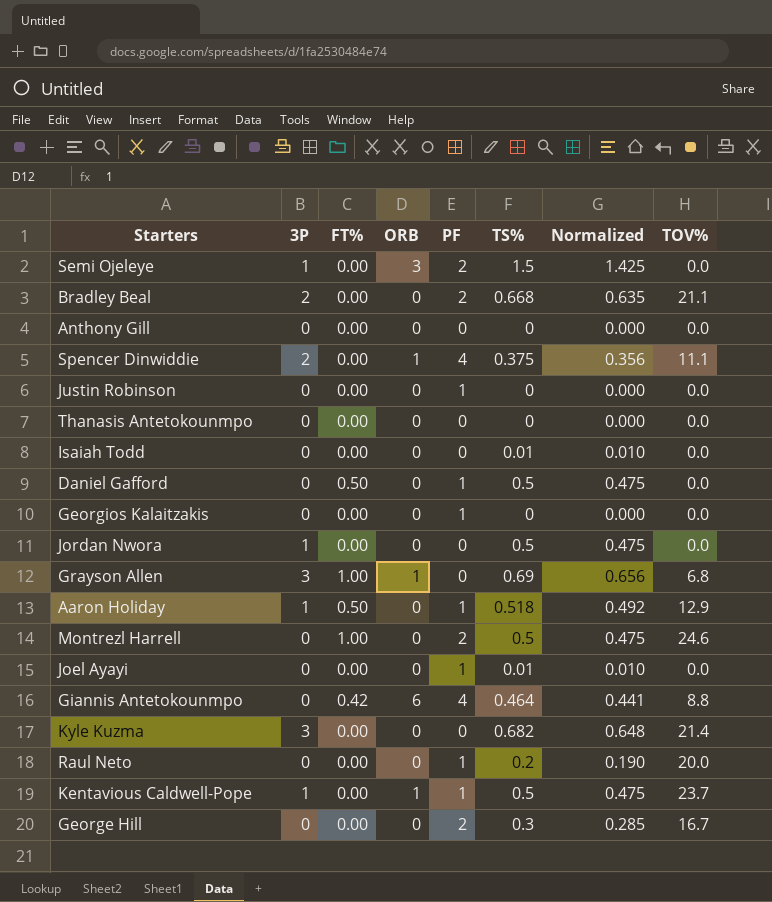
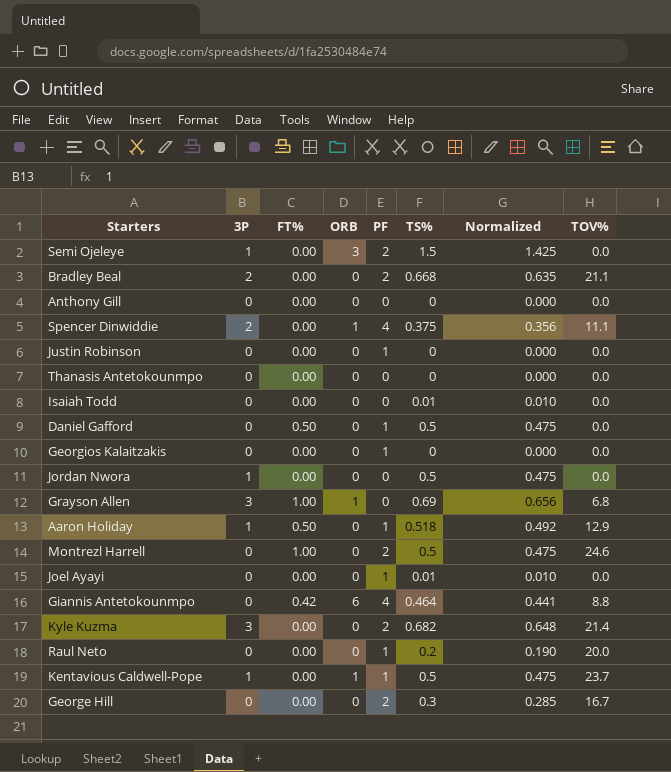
Kyle Kuzma | PF: 0 -> 2

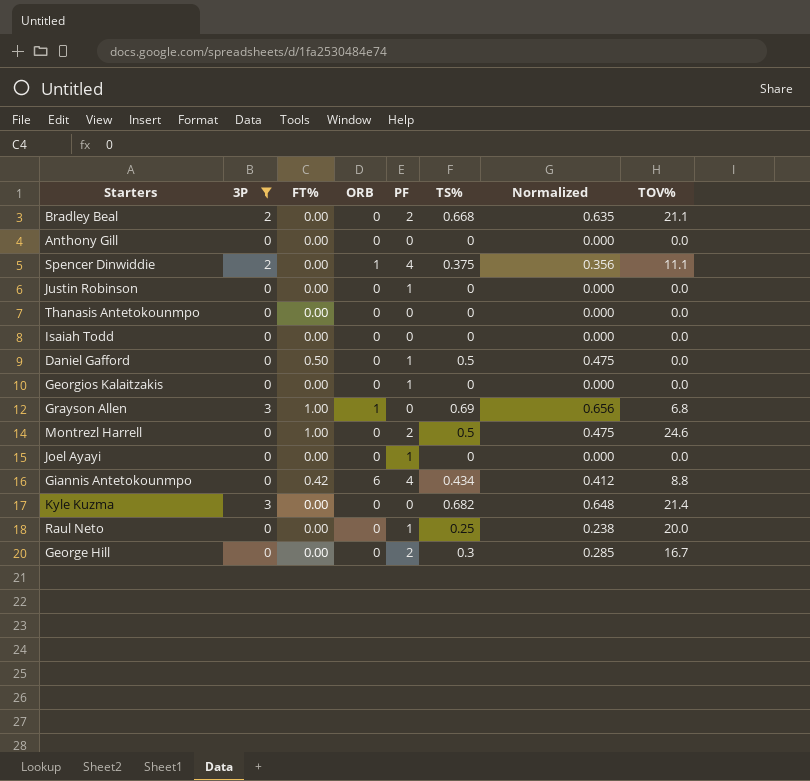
filter: none -> 3P != 1
Isaiah Todd | TS%: 0.01 -> 0
Isaiah Todd | Normalized: 0.010 -> 0.000
Joel Ayayi | TS%: 0.01 -> 0
Joel Ayayi | Normalized: 0.010 -> 0.000
Giannis Antetokounmpo | TS%: 0.464 -> 0.434
Giannis Antetokounmpo | Normalized: 0.441 -> 0.412
Kyle Kuzma | PF: 2 -> 0
Raul Neto | TS%: 0.2 -> 0.25
Raul Neto | Normalized: 0.190 -> 0.238

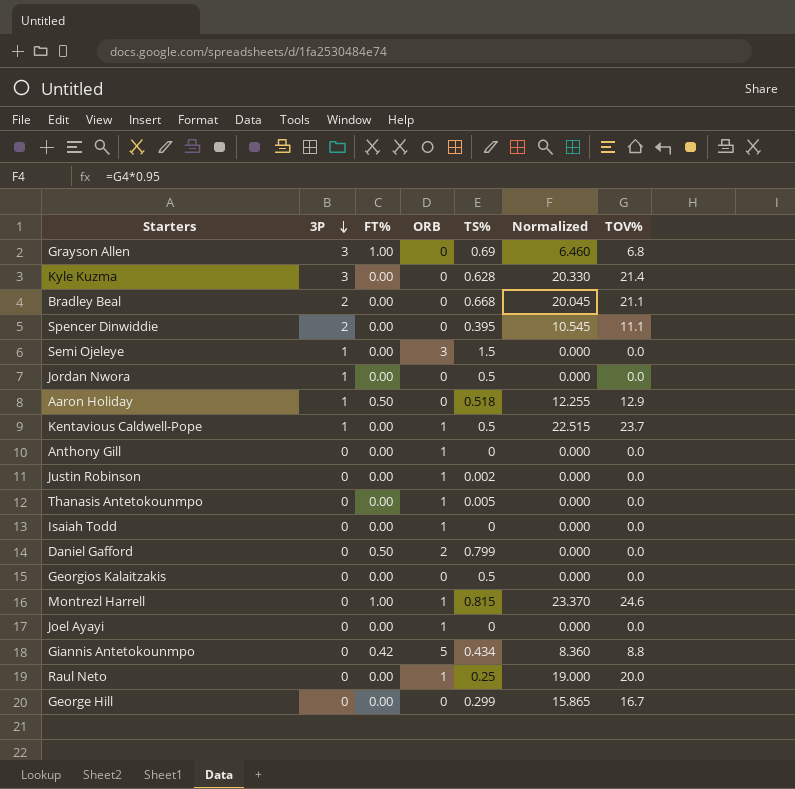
filter: 3P != 1 -> none
row order: none -> 3P descending
column PF | position: 5 -> none
column Normalized | formula: [TS%] * 0.95 -> [TOV%] * 0.95
Grayson Allen | ORB: 1 -> 0
Kyle Kuzma | TS%: 0.682 -> 0.628
Spencer Dinwiddie | ORB: 1 -> 0
Spencer Dinwiddie | TS%: 0.375 -> 0.395
Anthony Gill | ORB: 0 -> 1
Justin Robinson | ORB: 0 -> 1
Justin Robinson | TS%: 0 -> 0.002
Thanasis Antetokounmpo | ORB: 0 -> 1
Thanasis Antetokounmpo | TS%: 0 -> 0.005
Isaiah Todd | ORB: 0 -> 1
Daniel Gafford | ORB: 0 -> 2
Daniel Gafford | TS%: 0.5 -> 0.799
Georgios Kalaitzakis | TS%: 0 -> 0.5
Montrezl Harrell | ORB: 0 -> 1
Montrezl Harrell | TS%: 0.5 -> 0.815
Joel Ayayi | ORB: 0 -> 1
Giannis Antetokounmpo | ORB: 6 -> 5
Raul Neto | ORB: 0 -> 1
George Hill | TS%: 0.3 -> 0.299

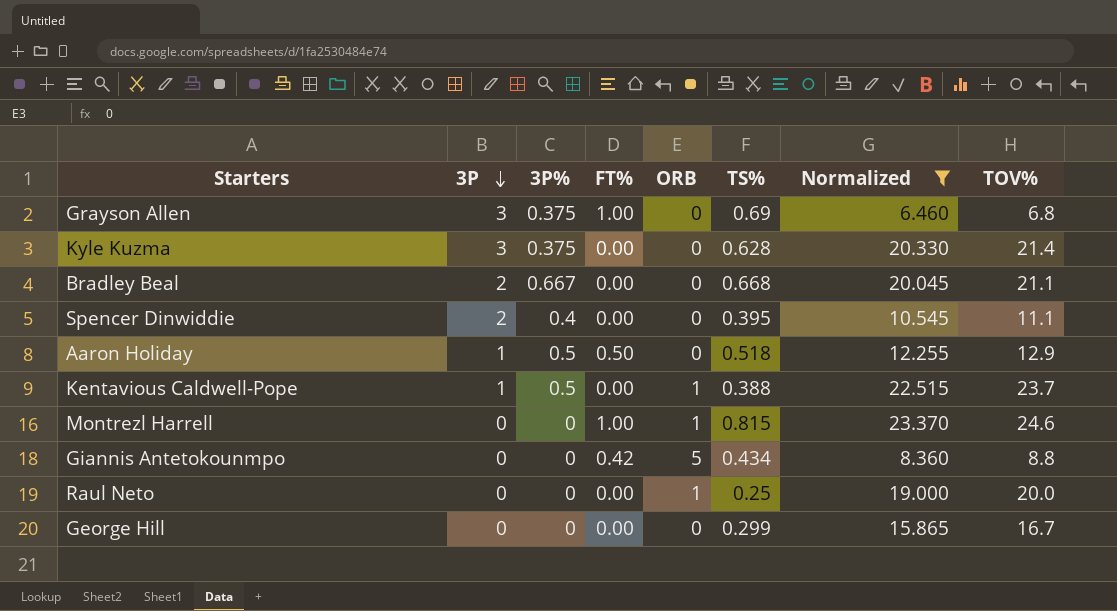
filter: none -> Normalized != 0.000
column 3P% | position: none -> 3
Kentavious Caldwell-Pope | TS%: 0.5 -> 0.388

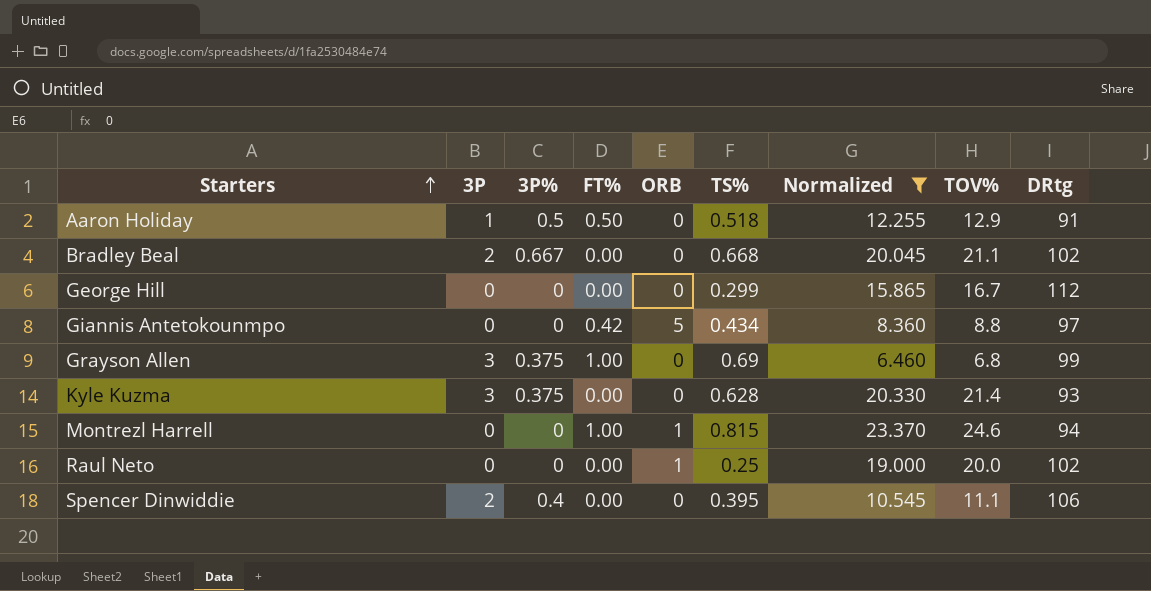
row order: 3P descending -> Starters ascending
column DRtg | position: none -> 9
row Kentavious Caldwell-Pope: 1 | 0.5 | 0.00 | 1 | 0.388 | 22.515 | 23.7 -> none

